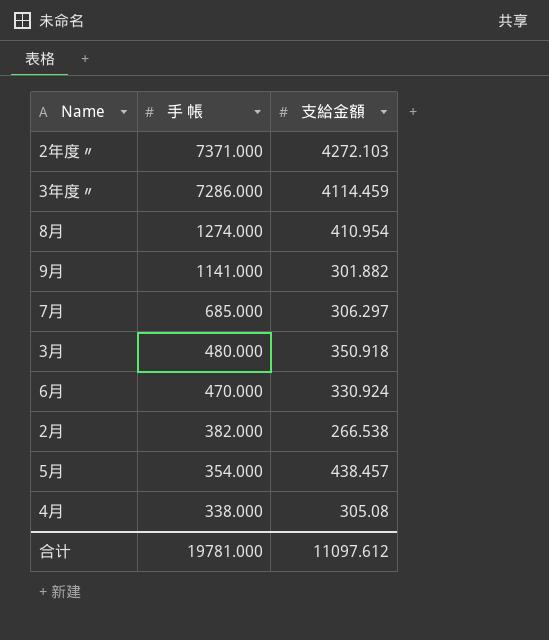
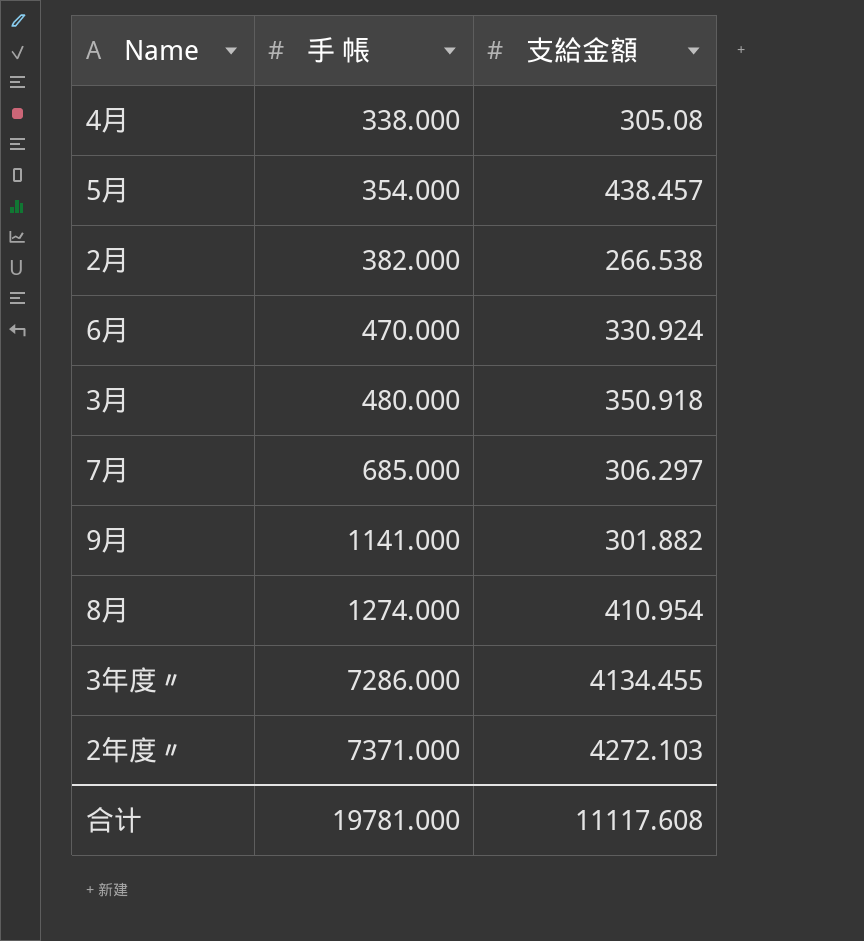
row order: 手 帳 descending -> 手 帳 ascending
3年度〃 | 支給金額: 4114.459 -> 4134.455
合计 | 支給金額: 11097.612 -> 11117.608

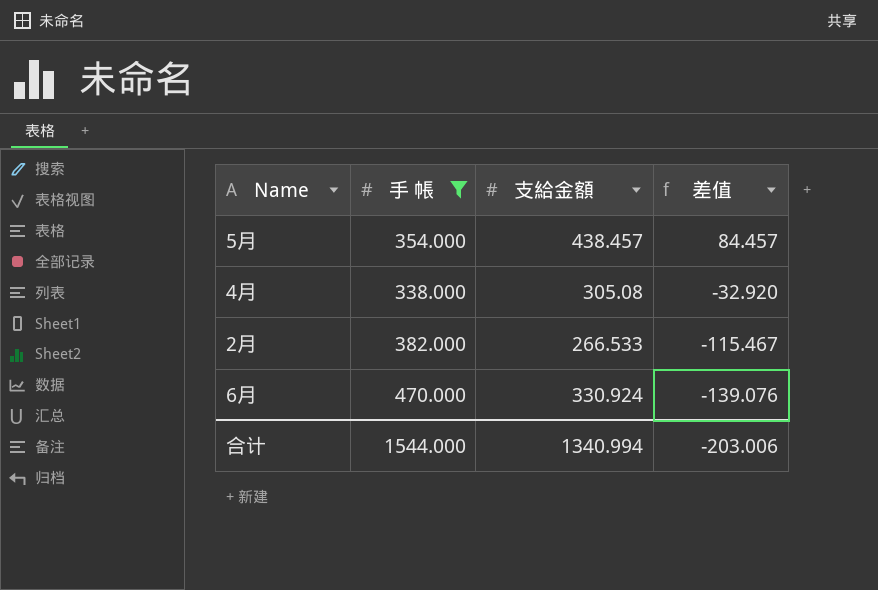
filter: none -> 手 帳 <= 470.000
row order: 手 帳 ascending -> 差值 descending
column 差值 | formula: none -> [支給金額] - [手 帳]
2月 | 支給金額: 266.538 -> 266.533
合计 | 手 帳: 19781.000 -> 1544.000
合计 | 支給金額: 11117.608 -> 1340.994

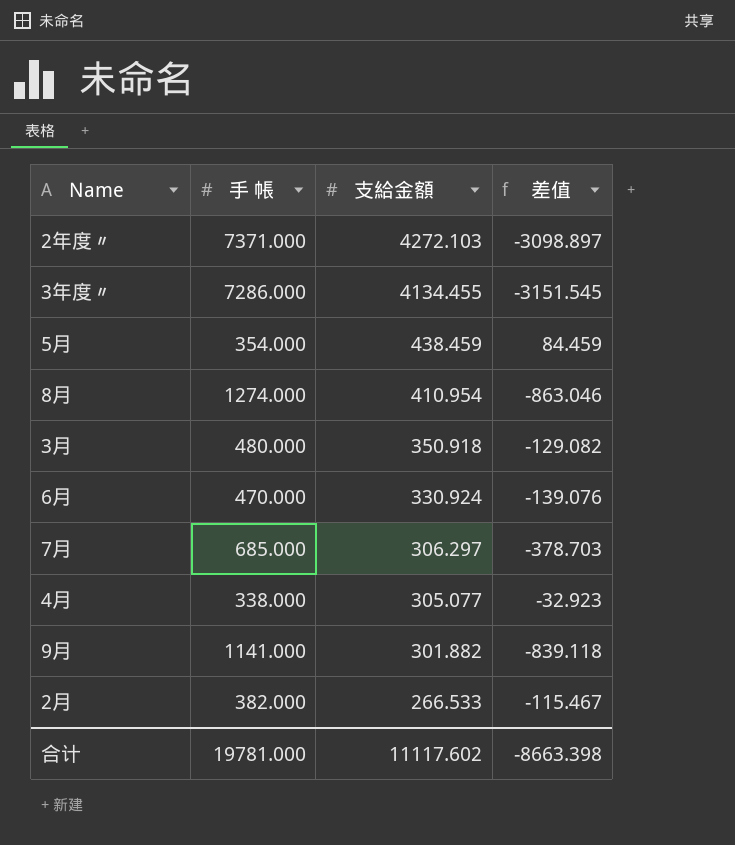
filter: 手 帳 <= 470.000 -> none
row order: 差值 descending -> 支給金額 descending
5月 | 支給金額: 438.457 -> 438.459
5月 | 差值: 84.457 -> 84.459
4月 | 支給金額: 305.08 -> 305.077
4月 | 差值: -32.920 -> -32.923
合计 | 手 帳: 1544.000 -> 19781.000
合计 | 支給金額: 1340.994 -> 11117.602
合计 | 差值: -203.006 -> -8663.398

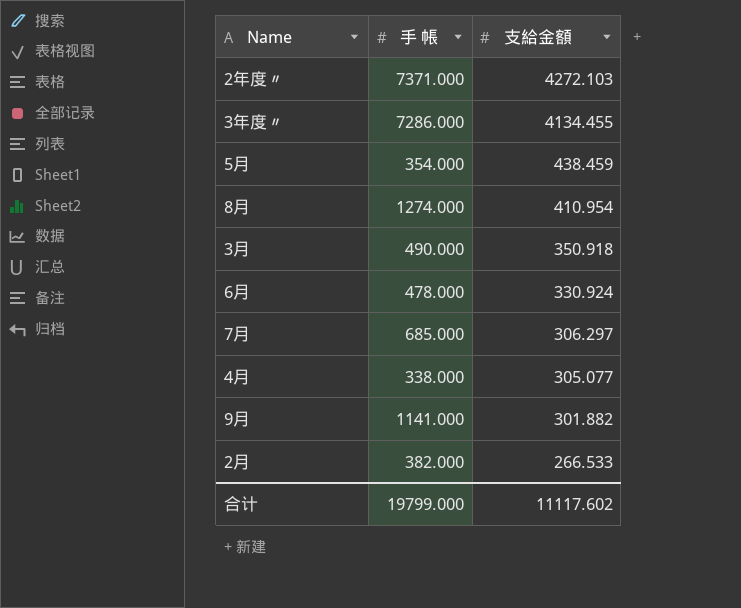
column 差值 | formula: [支給金額] - [手 帳] -> none
3月 | 手 帳: 480.000 -> 490.000
6月 | 手 帳: 470.000 -> 478.000
合计 | 手 帳: 19781.000 -> 19799.000

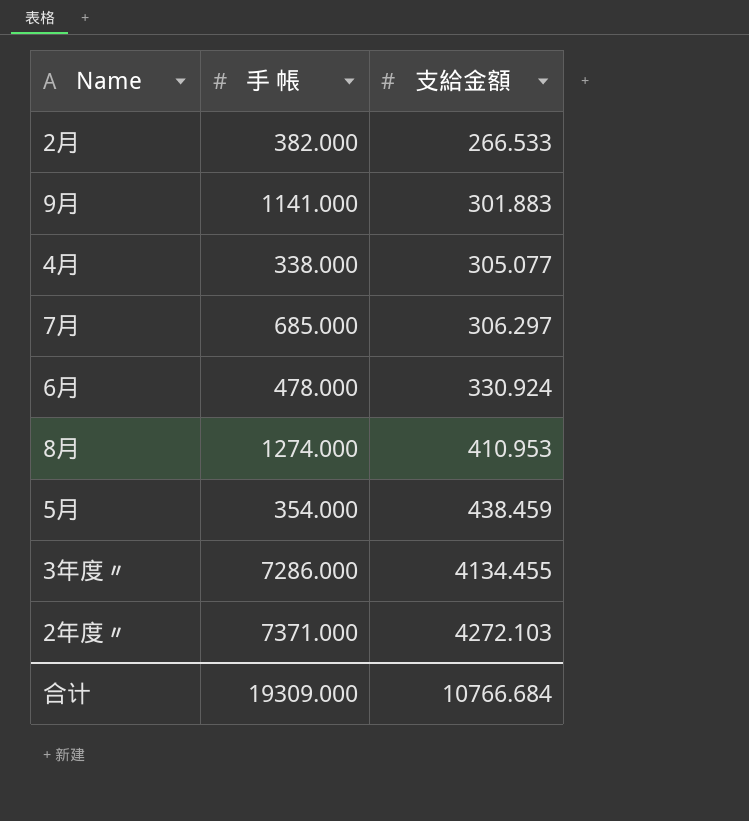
row order: 支給金額 descending -> 支給金額 ascending
row 3月: 490.000 | 350.918 -> none
9月 | 支給金額: 301.882 -> 301.883
8月 | 支給金額: 410.954 -> 410.953
合计 | 手 帳: 19799.000 -> 19309.000
合计 | 支給金額: 11117.602 -> 10766.684

